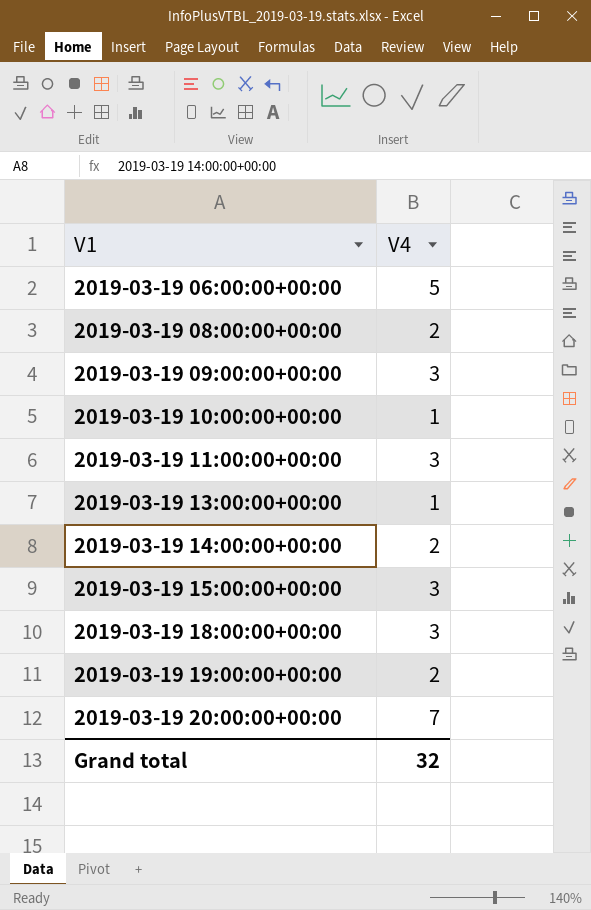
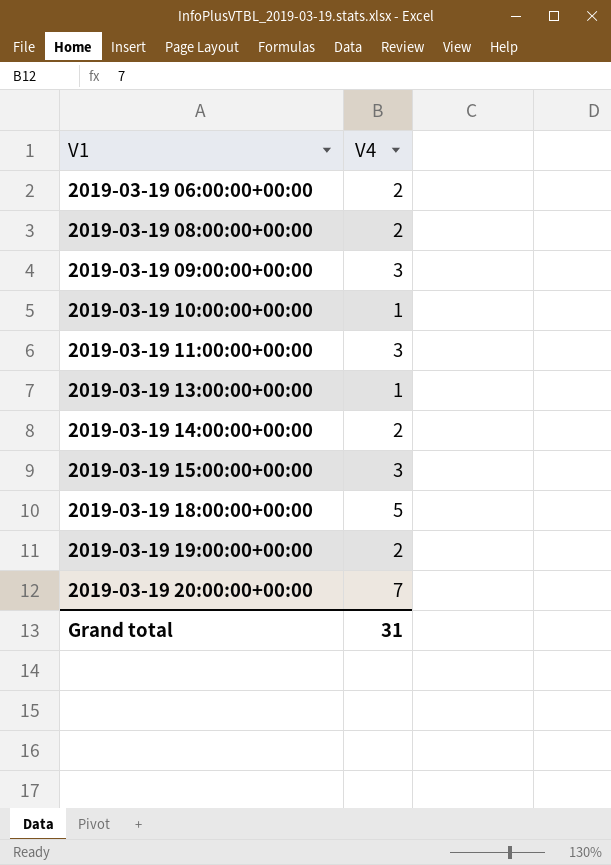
2019-03-19 06:00:00+00:00 | V4: 5 -> 2
2019-03-19 18:00:00+00:00 | V4: 3 -> 5
Grand total | V4: 32 -> 31

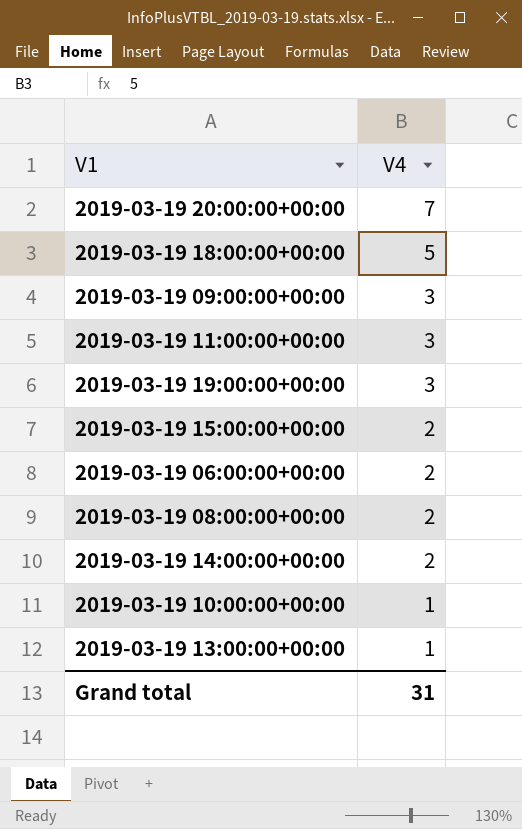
row order: V1 ascending -> V4 descending
2019-03-19 19:00:00+00:00 | V4: 2 -> 3
2019-03-19 15:00:00+00:00 | V4: 3 -> 2

